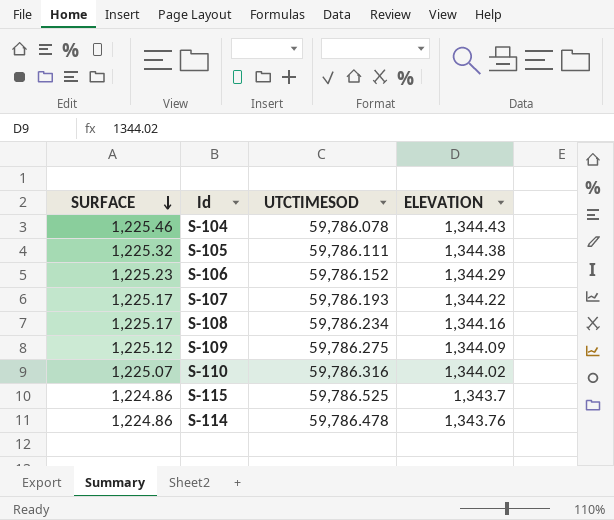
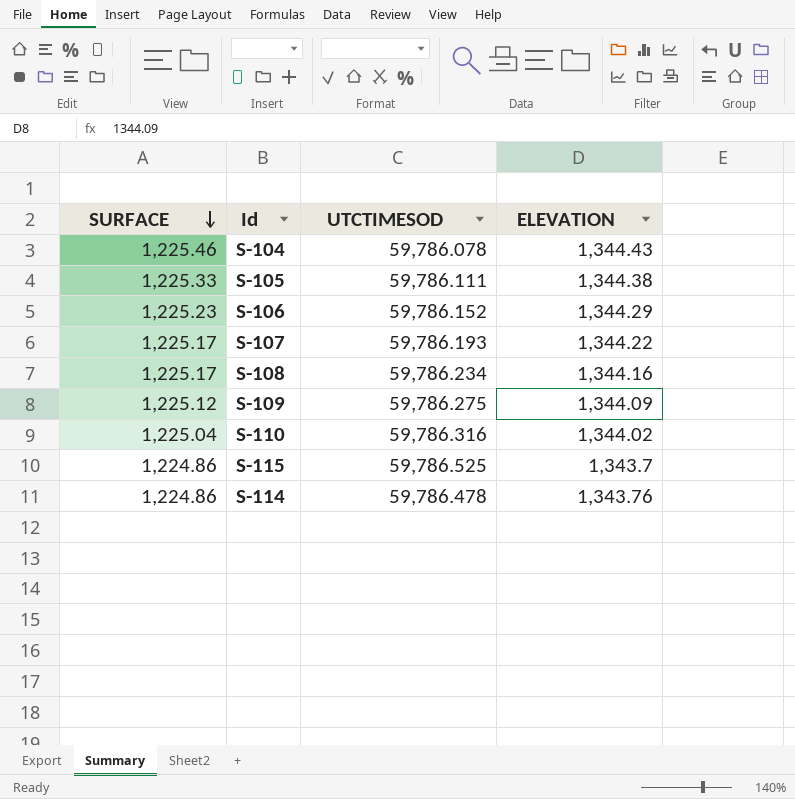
S-105 | SURFACE: 1,225.32 -> 1,225.33
S-110 | SURFACE: 1,225.07 -> 1,225.04

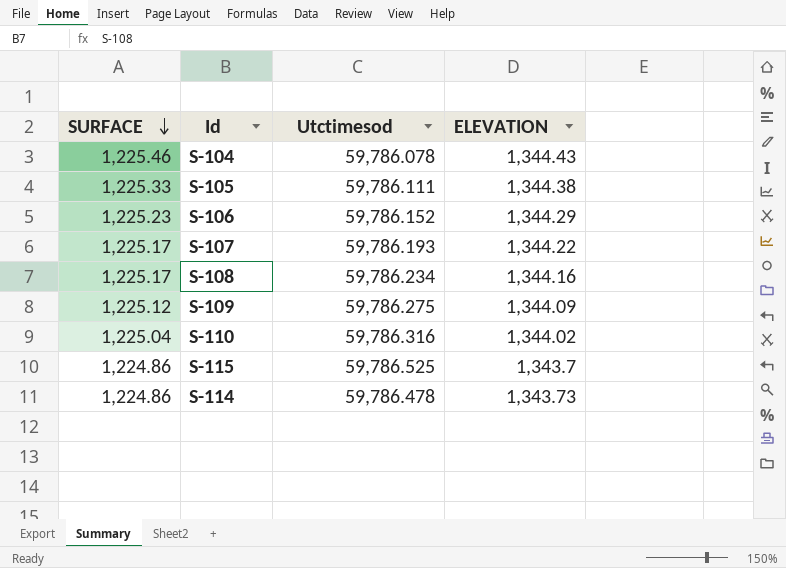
column name: UTCTIMESOD -> Utctimesod
S-114 | ELEVATION: 1,343.76 -> 1,343.73

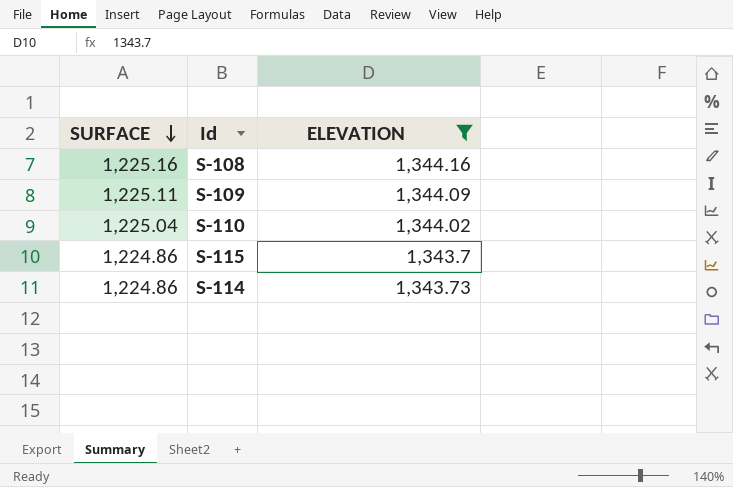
filter: none -> ELEVATION <= 1,344.16
column Utctimesod | position: 3 -> none
S-108 | SURFACE: 1,225.17 -> 1,225.16
S-109 | SURFACE: 1,225.12 -> 1,225.11

